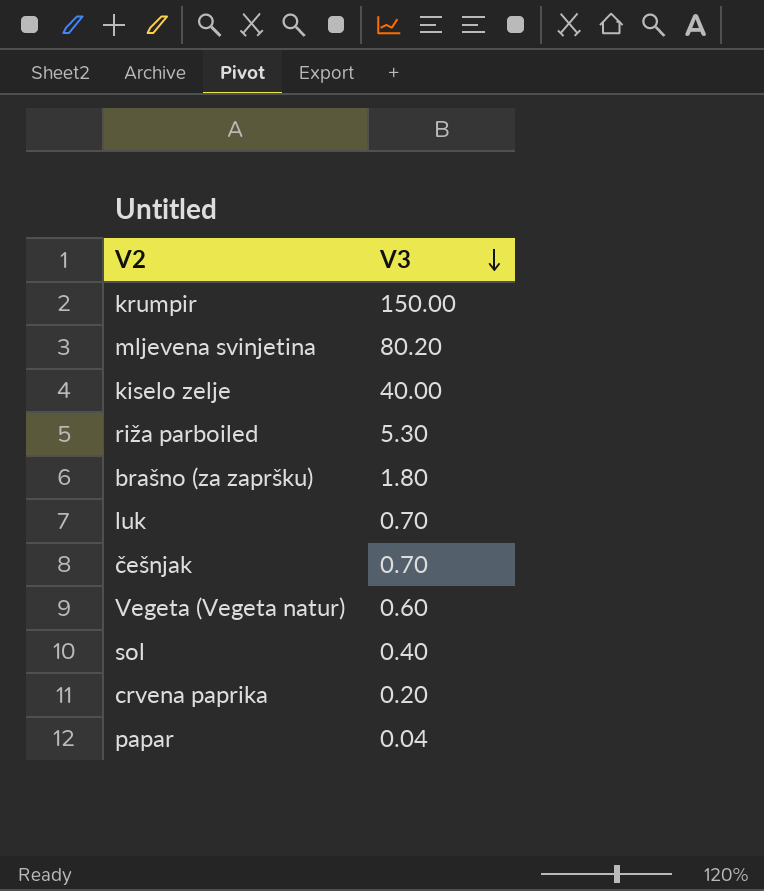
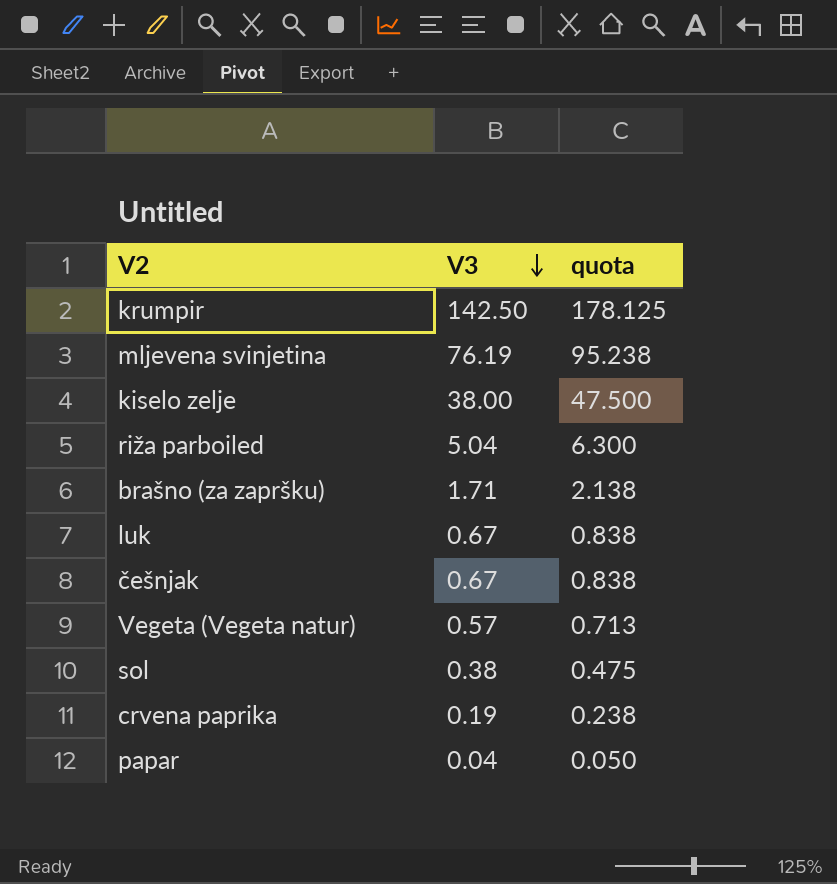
column quota | formula: none -> [V3] * 1.25
krumpir | V3: 150.00 -> 142.50
mljevena svinjetina | V3: 80.20 -> 76.19
kiselo zelje | V3: 40.00 -> 38.00
riža parboiled | V3: 5.30 -> 5.04
brašno (za zapršku) | V3: 1.80 -> 1.71
luk | V3: 0.70 -> 0.67
češnjak | V3: 0.70 -> 0.67
Vegeta (Vegeta natur) | V3: 0.60 -> 0.57
sol | V3: 0.40 -> 0.38
crvena paprika | V3: 0.20 -> 0.19

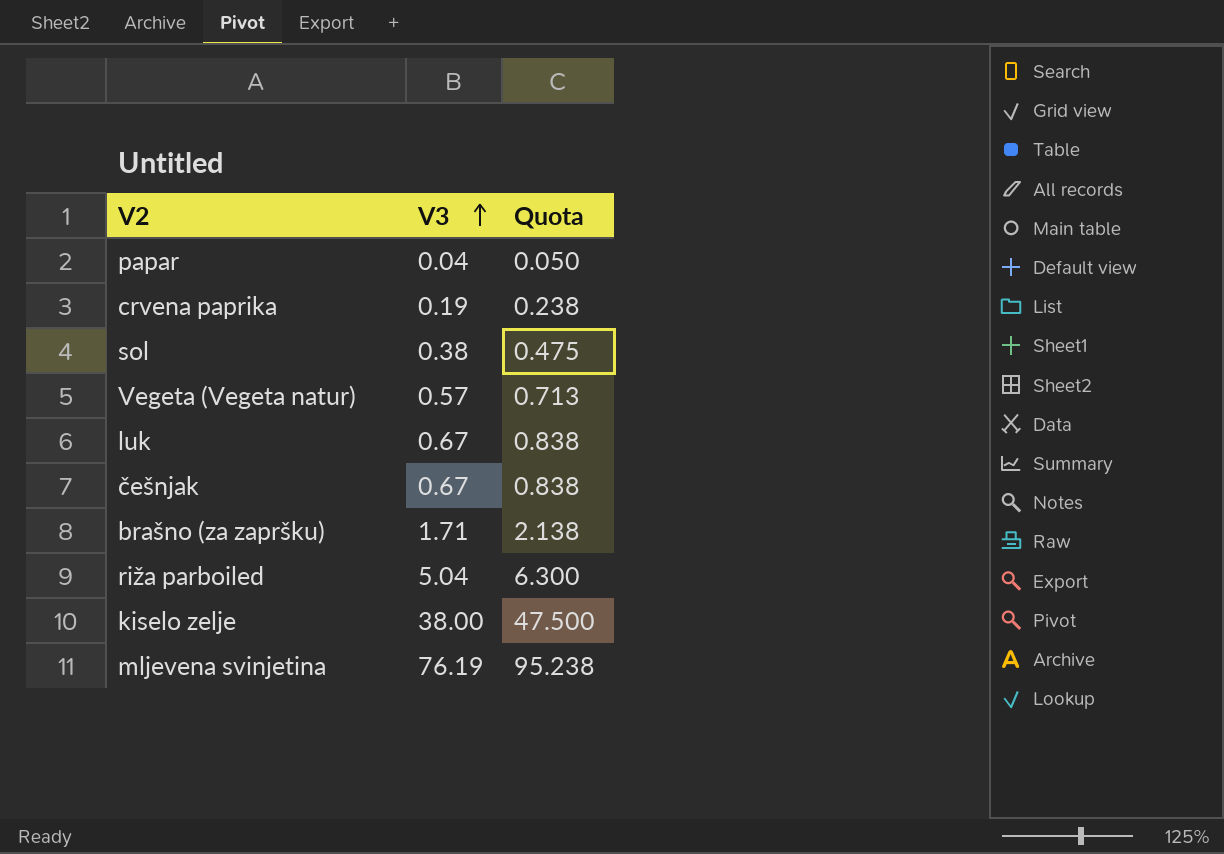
row order: V3 descending -> V3 ascending
column name: quota -> Quota
row krumpir: 142.50 | 178.125 -> none

